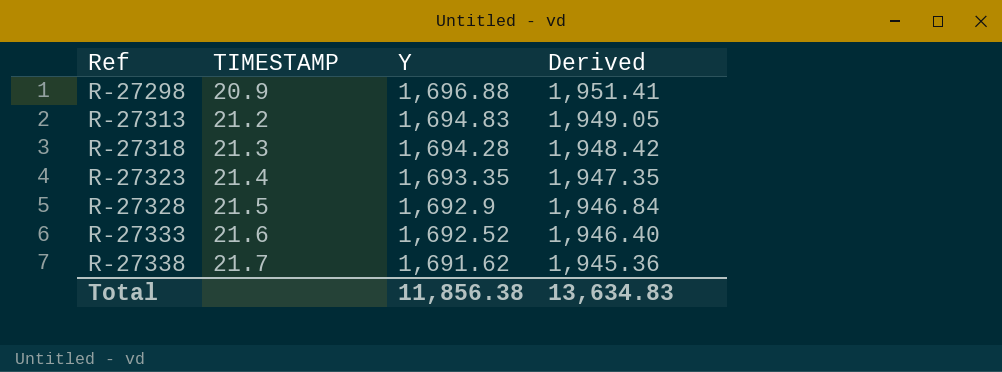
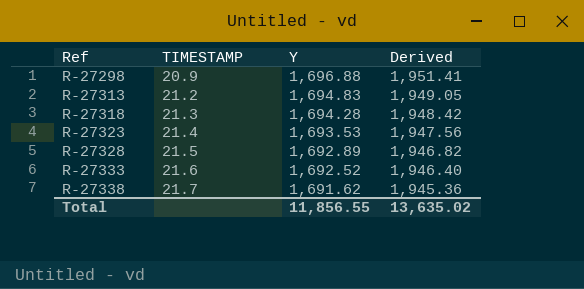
R-27323 | Y: 1,693.35 -> 1,693.53
R-27323 | Derived: 1,947.35 -> 1,947.56
R-27328 | Y: 1,692.9 -> 1,692.89
R-27328 | Derived: 1,946.84 -> 1,946.82
Total | Y: 11,856.38 -> 11,856.55
Total | Derived: 13,634.83 -> 13,635.02

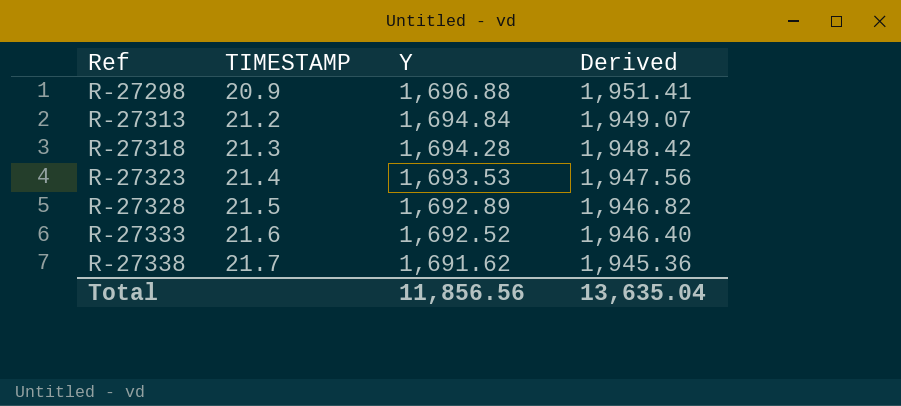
R-27313 | Y: 1,694.83 -> 1,694.84
R-27313 | Derived: 1,949.05 -> 1,949.07
Total | Y: 11,856.55 -> 11,856.56
Total | Derived: 13,635.02 -> 13,635.04

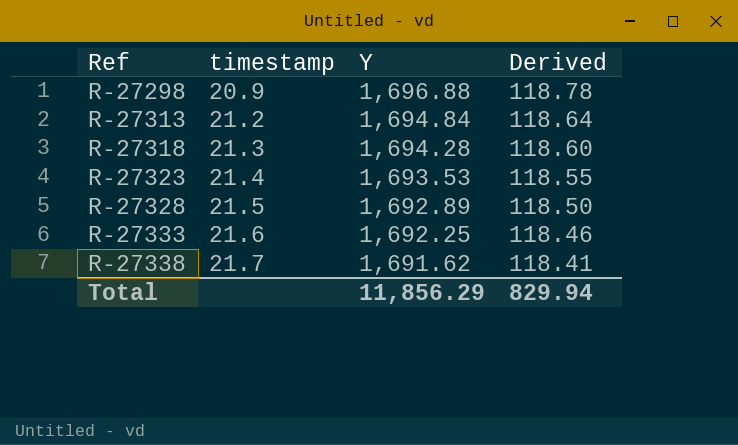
column name: TIMESTAMP -> timestamp
column Derived | formula: [Y] * 1.15 -> [Y] * 0.07
R-27333 | Y: 1,692.52 -> 1,692.25
Total | Y: 11,856.56 -> 11,856.29
Total | Derived: 13,635.04 -> 829.94

